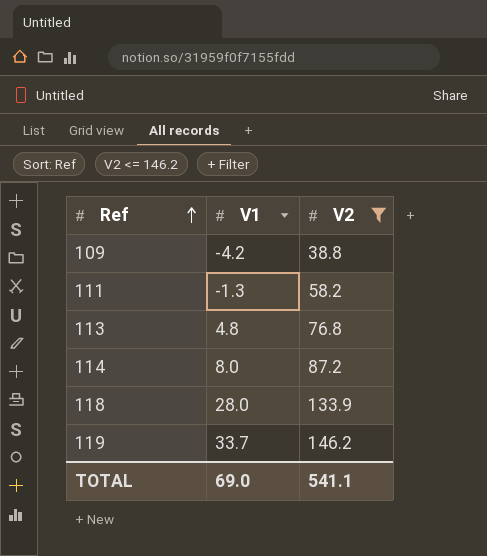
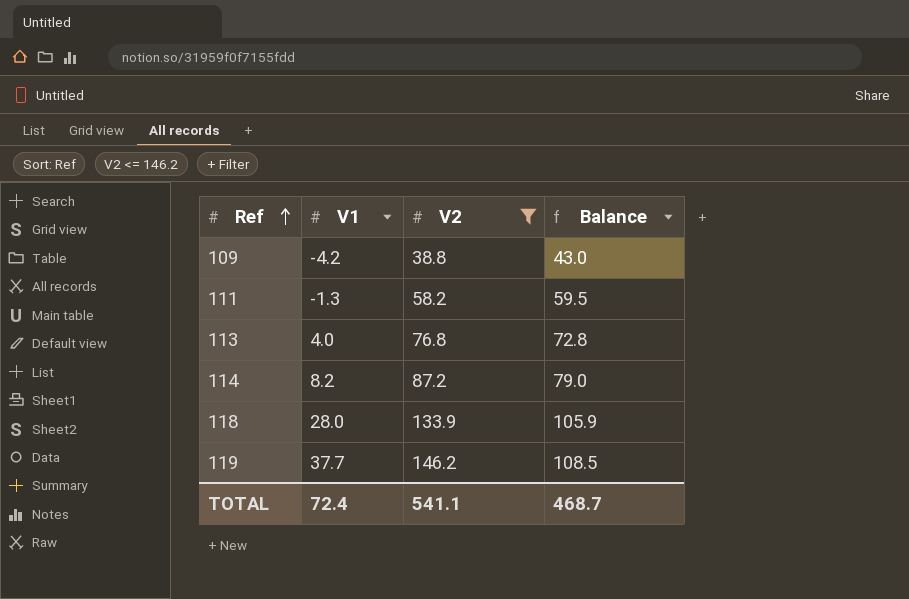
column Balance | formula: none -> [V2] - [V1]
113 | V1: 4.8 -> 4.0
114 | V1: 8.0 -> 8.2
119 | V1: 33.7 -> 37.7
TOTAL | V1: 69.0 -> 72.4

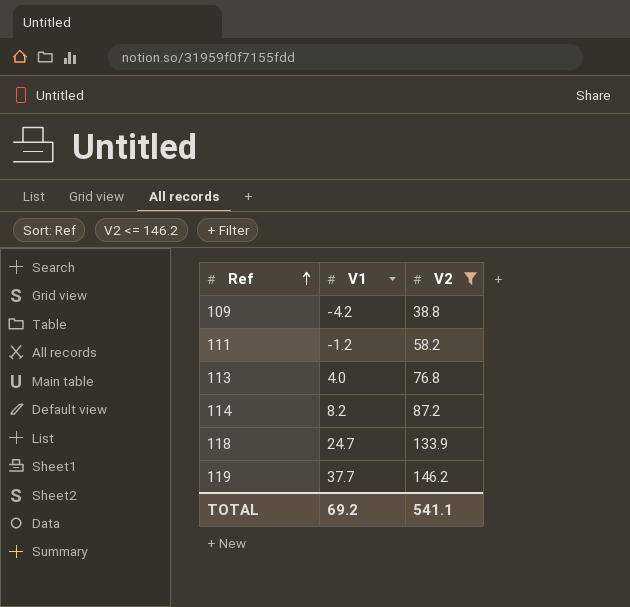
column Balance | formula: [V2] - [V1] -> none
111 | V1: -1.3 -> -1.2
118 | V1: 28.0 -> 24.7
TOTAL | V1: 72.4 -> 69.2

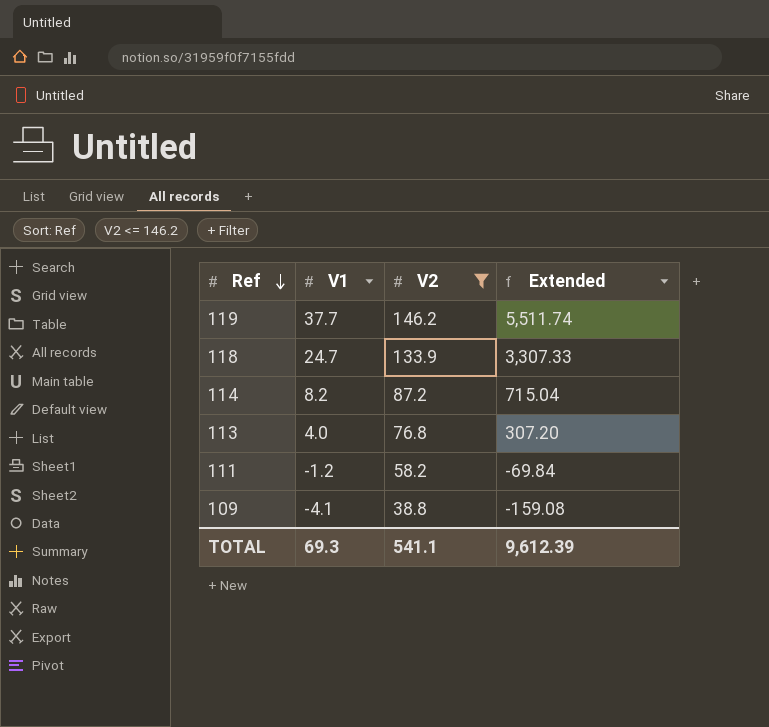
row order: Ref ascending -> Ref descending
column Extended | formula: none -> [V1] * [V2]
109 | V1: -4.2 -> -4.1
TOTAL | V1: 69.2 -> 69.3

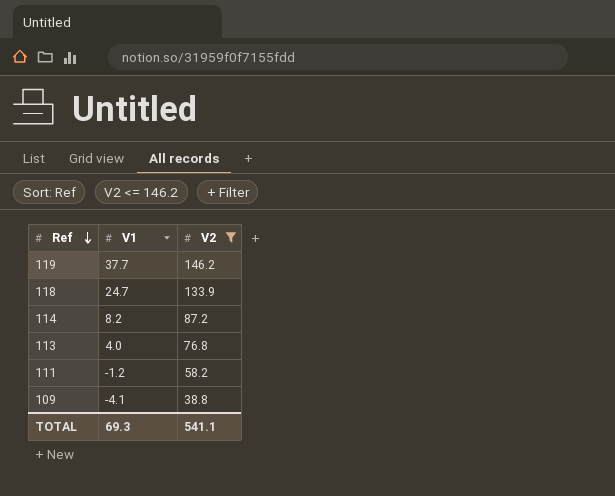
column Extended | formula: [V1] * [V2] -> none

